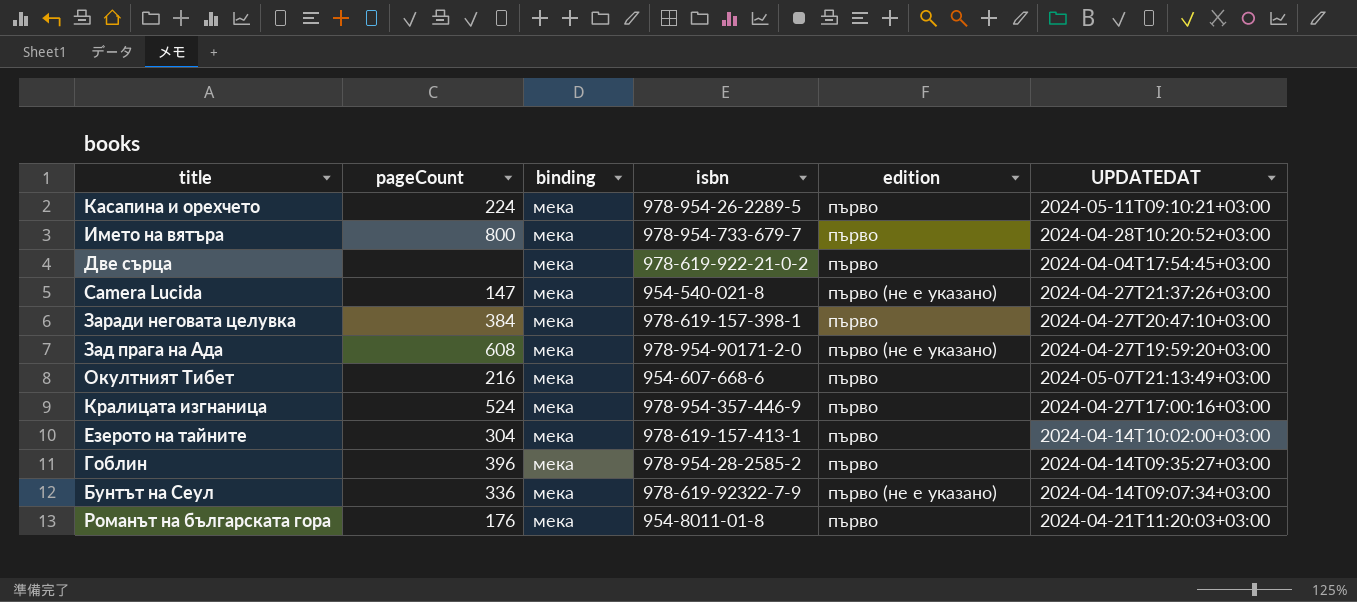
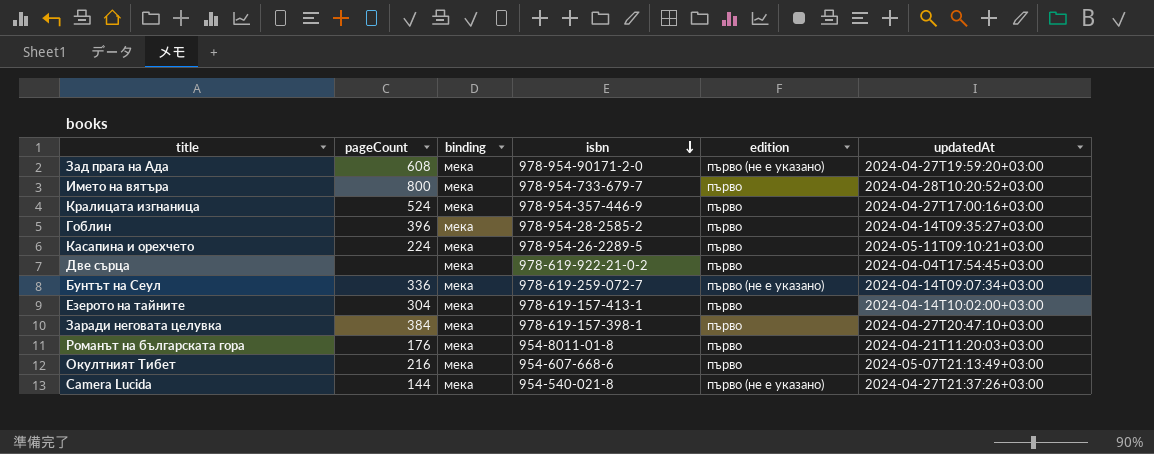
row order: none -> isbn descending
column name: UPDATEDAT -> updatedAt
Бунтът на Сеул | isbn: 978-619-92322-7-9 -> 978-619-259-072-7
Camera Lucida | pageCount: 147 -> 144

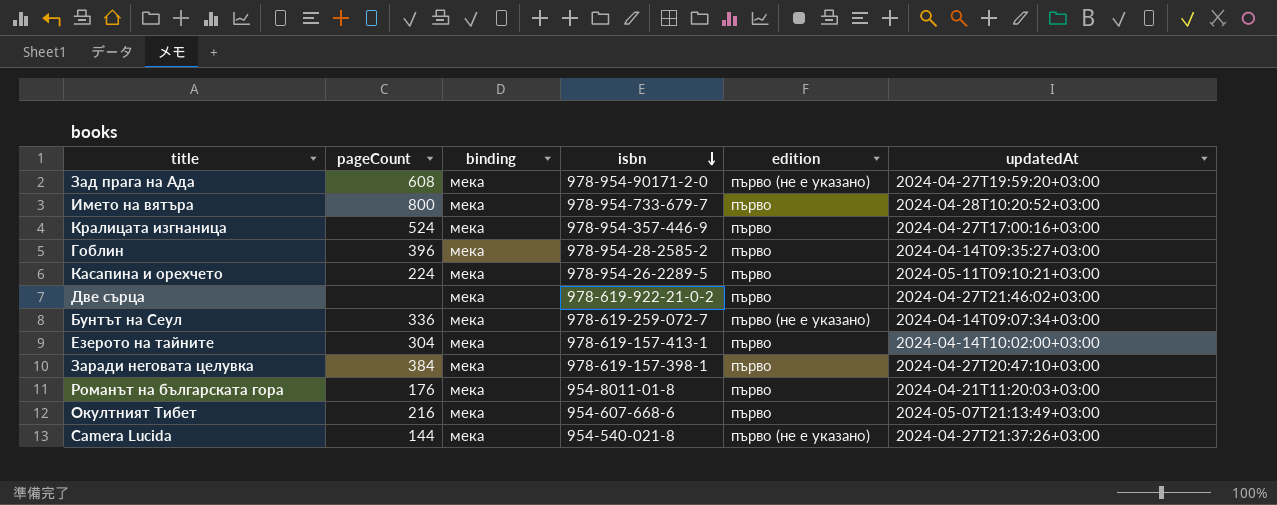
Две сърца | updatedAt: 2024-04-04T17:54:45+03:00 -> 2024-04-27T21:46:02+03:00

